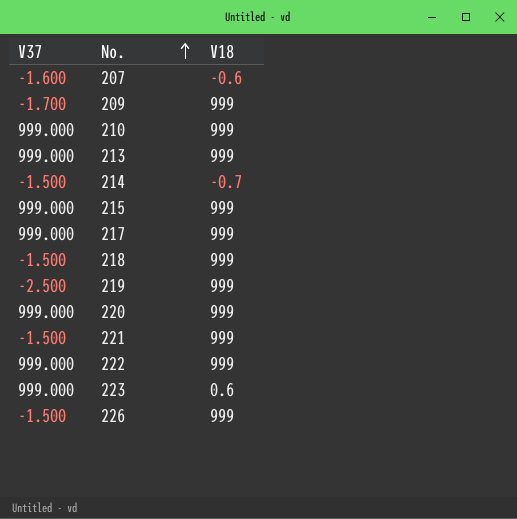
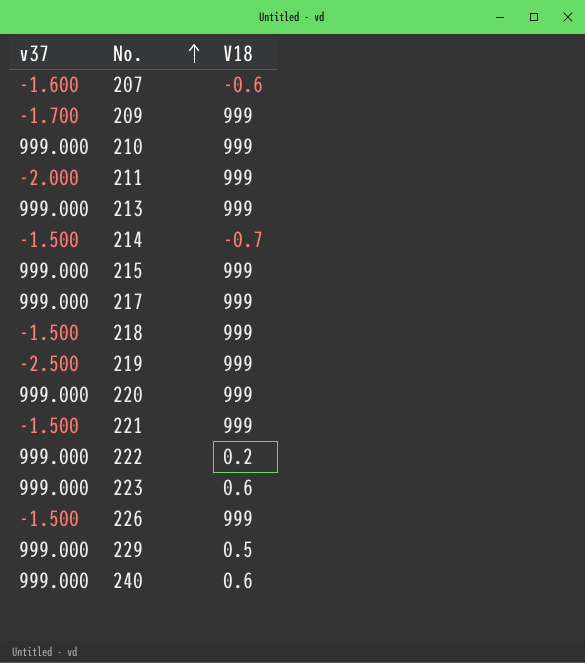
column name: V37 -> v37
row 211: none -> -2.000 | 999
222 | V18: 999 -> 0.2
row 229: none -> 999.000 | 0.5
row 240: none -> 999.000 | 0.6

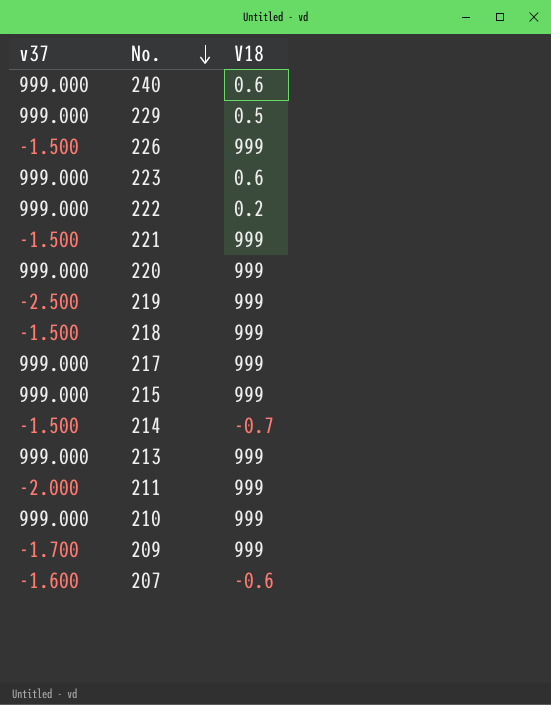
row order: No. ascending -> No. descending

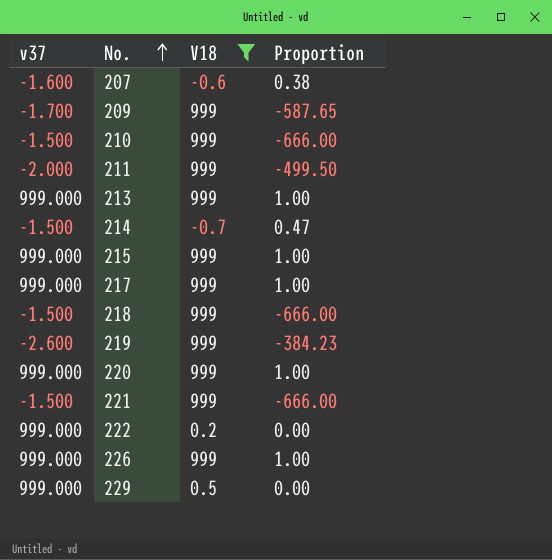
filter: none -> V18 != 0.6
row order: No. descending -> No. ascending
column Proportion | formula: none -> [V18] / [v37]
210 | v37: 999.000 -> -1.500
219 | v37: -2.500 -> -2.600
226 | v37: -1.500 -> 999.000

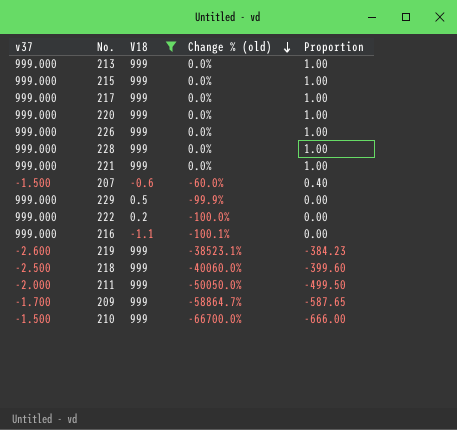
row order: No. ascending -> Change % (old) descending
column Change % (old) | formula: none -> ([V18] - [v37]) / [v37]
row 214: -1.500 | -0.7 | 0.47 -> none
row 228: none -> 999.000 | 999 | 0.0% | 1.00
221 | v37: -1.500 -> 999.000
221 | Proportion: -666.00 -> 1.00
207 | v37: -1.600 -> -1.500
207 | Proportion: 0.38 -> 0.40
row 216: none -> 999.000 | -1.1 | -100.1% | 0.00
218 | v37: -1.500 -> -2.500
218 | Proportion: -666.00 -> -399.60

